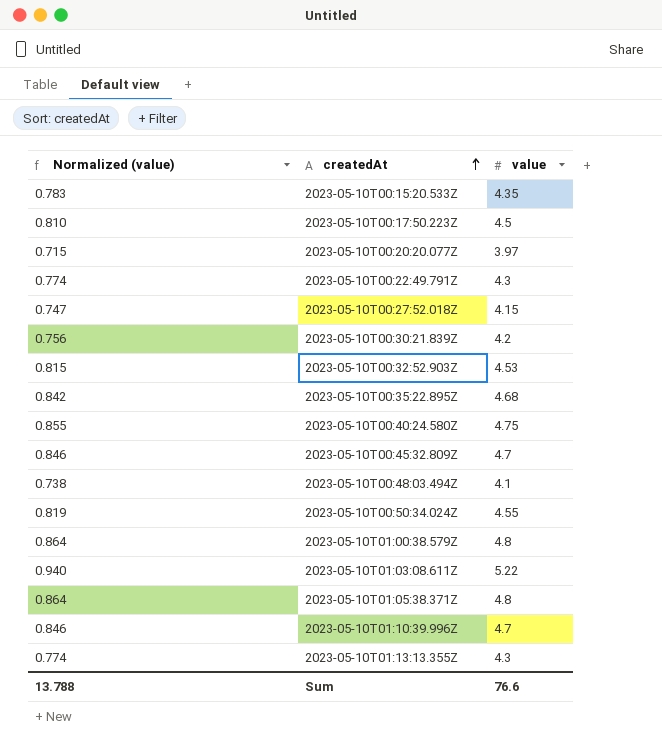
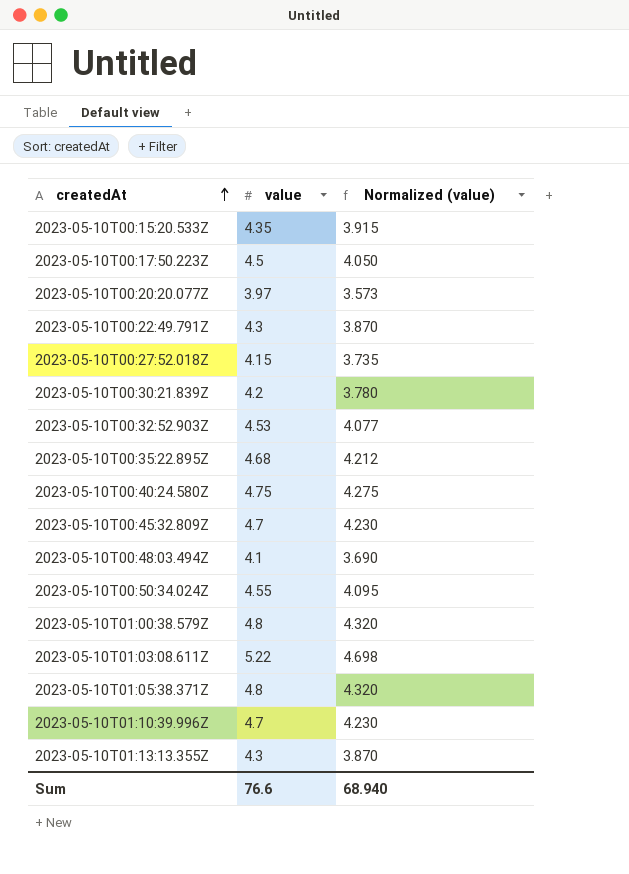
column Normalized (value) | formula: [value] * 0.18 -> [value] * 0.9
column Normalized (value) | position: 1 -> 3
Sum | Normalized (value): 13.788 -> 68.940

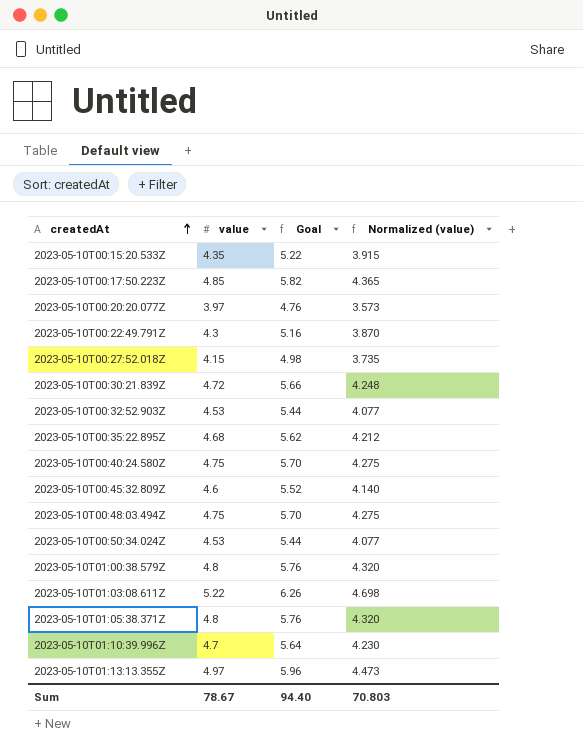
column Goal | formula: none -> [value] * 1.2
2023-05-10T00:17:50.223Z | value: 4.5 -> 4.85
2023-05-10T00:17:50.223Z | Normalized (value): 4.050 -> 4.365
2023-05-10T00:30:21.839Z | value: 4.2 -> 4.72
2023-05-10T00:30:21.839Z | Normalized (value): 3.780 -> 4.248
2023-05-10T00:45:32.809Z | value: 4.7 -> 4.6
2023-05-10T00:45:32.809Z | Normalized (value): 4.230 -> 4.140
2023-05-10T00:48:03.494Z | value: 4.1 -> 4.75
2023-05-10T00:48:03.494Z | Normalized (value): 3.690 -> 4.275
2023-05-10T00:50:34.024Z | value: 4.55 -> 4.53
2023-05-10T00:50:34.024Z | Normalized (value): 4.095 -> 4.077
2023-05-10T01:13:13.355Z | value: 4.3 -> 4.97
2023-05-10T01:13:13.355Z | Normalized (value): 3.870 -> 4.473
Sum | value: 76.6 -> 78.67
Sum | Normalized (value): 68.940 -> 70.803

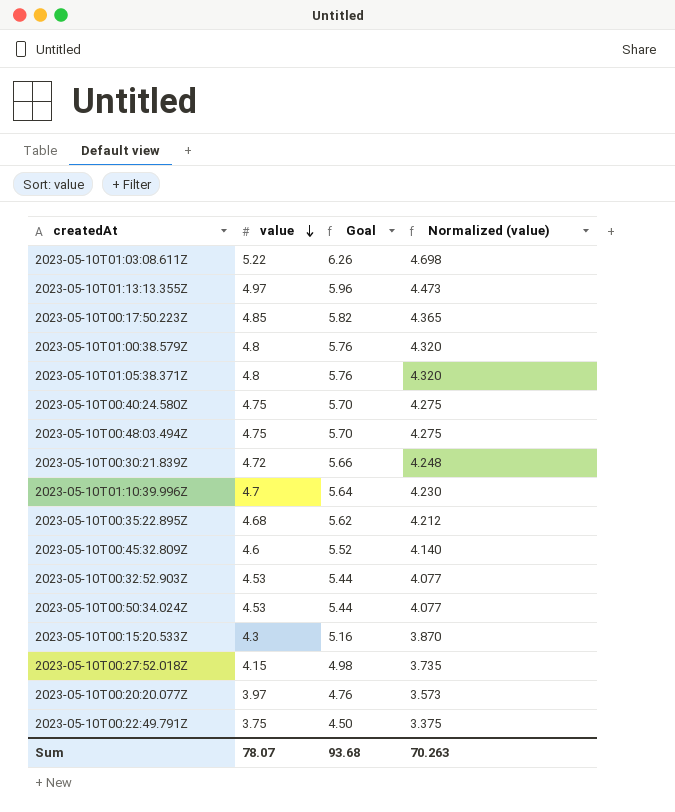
row order: createdAt ascending -> value descending
2023-05-10T00:15:20.533Z | value: 4.35 -> 4.3
2023-05-10T00:15:20.533Z | Goal: 5.22 -> 5.16
2023-05-10T00:15:20.533Z | Normalized (value): 3.915 -> 3.870
2023-05-10T00:22:49.791Z | value: 4.3 -> 3.75
2023-05-10T00:22:49.791Z | Goal: 5.16 -> 4.50
2023-05-10T00:22:49.791Z | Normalized (value): 3.870 -> 3.375
Sum | value: 78.67 -> 78.07
Sum | Goal: 94.40 -> 93.68
Sum | Normalized (value): 70.803 -> 70.263

